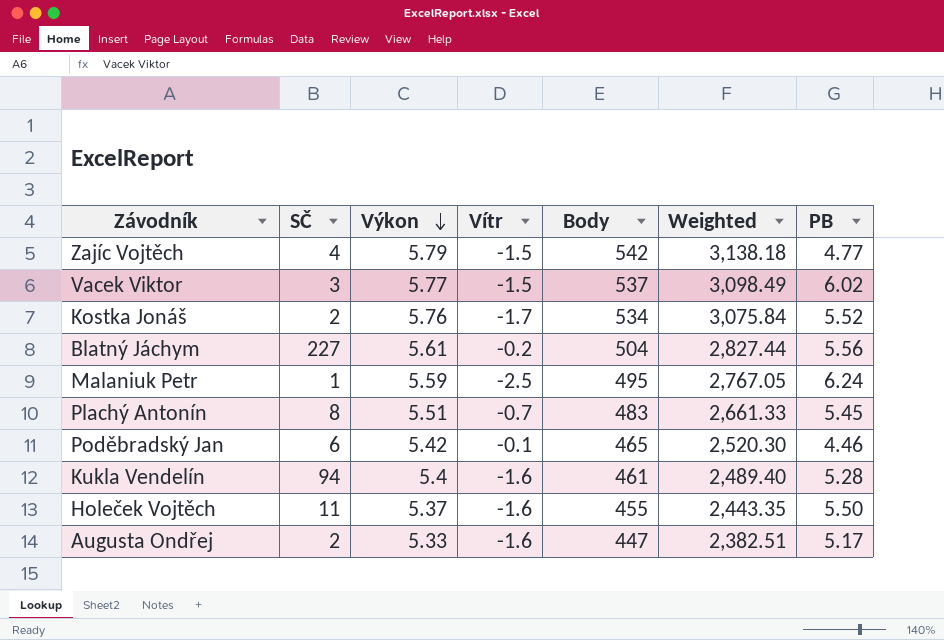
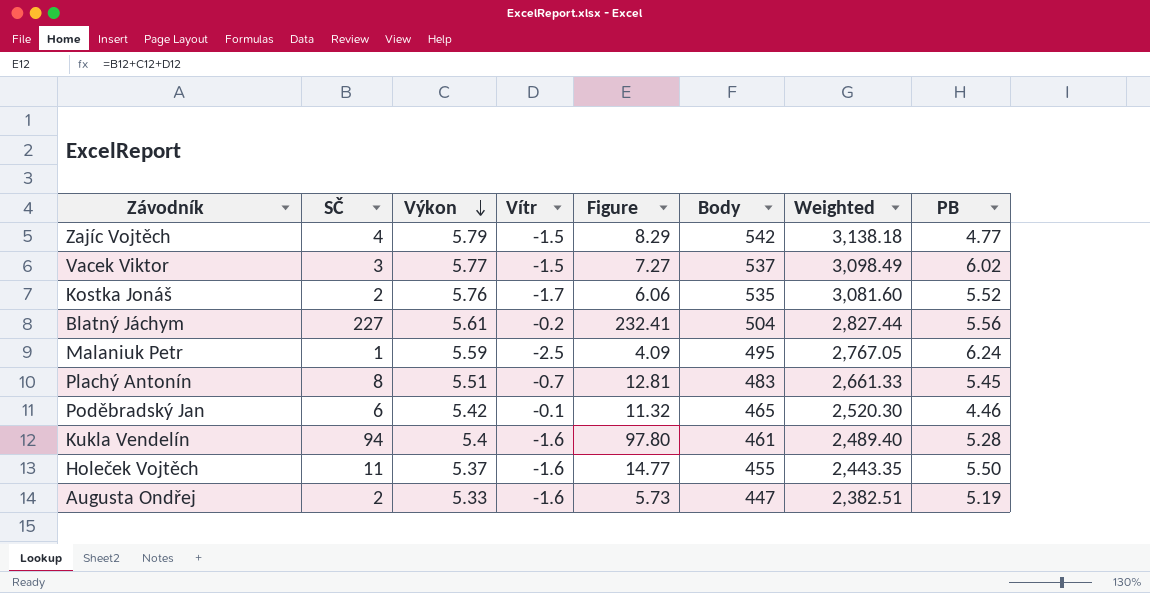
column Figure | formula: none -> [SČ] + [Výkon] + [Vítr]
Kostka Jonáš | Body: 534 -> 535
Kostka Jonáš | Weighted: 3,075.84 -> 3,081.60
Augusta Ondřej | PB: 5.17 -> 5.19

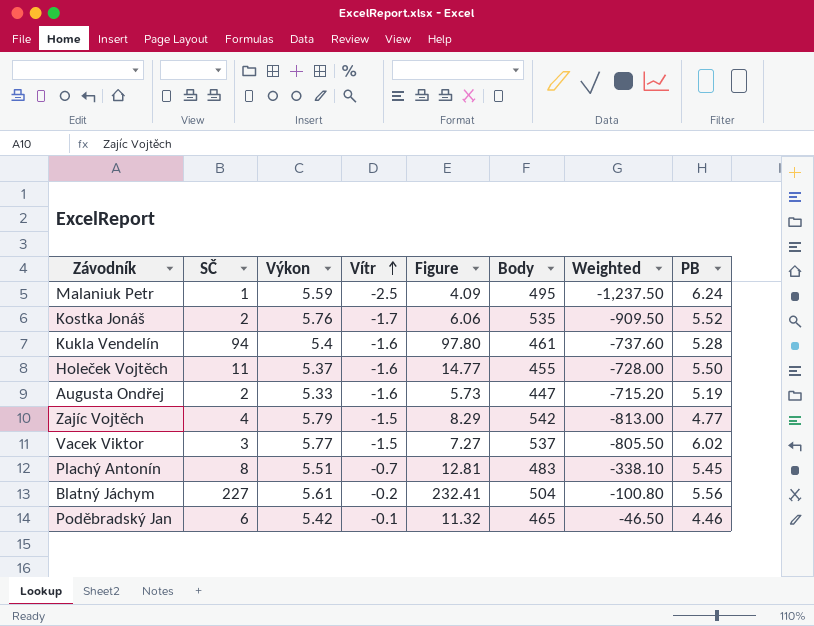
row order: Výkon descending -> Vítr ascending
column Weighted | formula: [Výkon] * [Body] -> [Vítr] * [Body]

